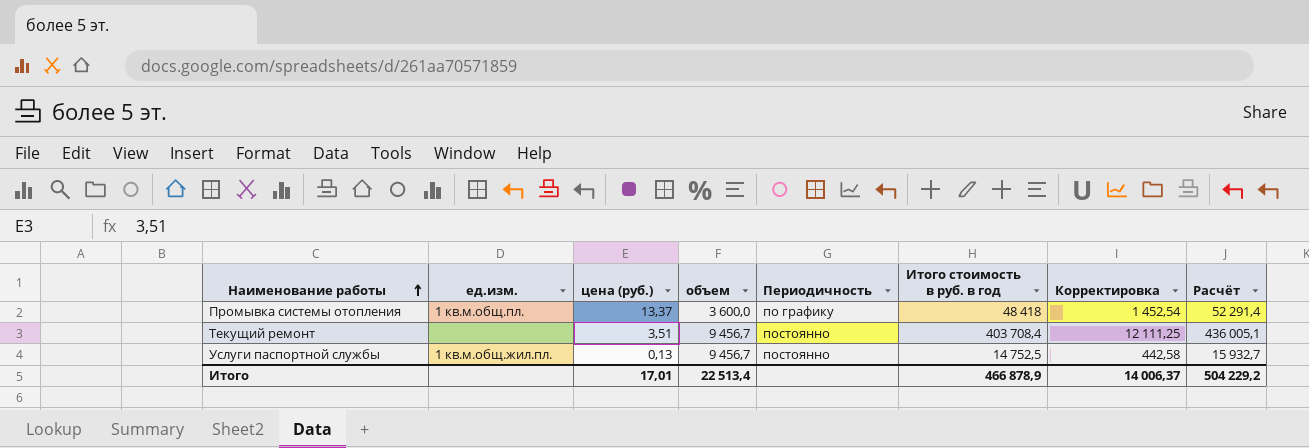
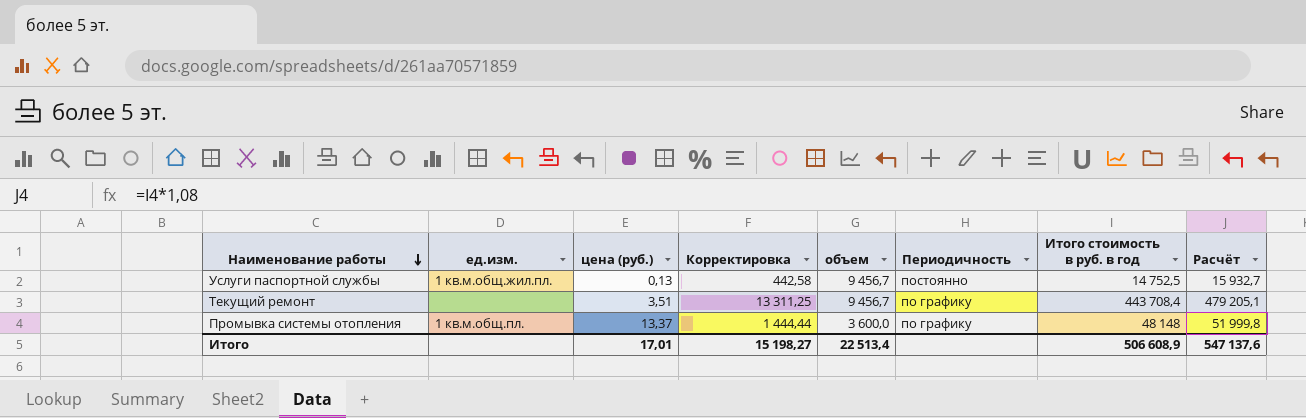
row order: Наименование работы ascending -> Наименование работы descending
column Корректировка | position: 7 -> 4
Текущий ремонт | Корректировка: 12 111,25 -> 13 311,25
Текущий ремонт | Периодичность: постоянно -> по графику
Текущий ремонт | Итого стоимость в руб. в год: 403 708,4 -> 443 708,4
Текущий ремонт | Расчёт: 436 005,1 -> 479 205,1
Промывка системы отопления | Корректировка: 1 452,54 -> 1 444,44
Промывка системы отопления | Итого стоимость в руб. в год: 48 418 -> 48 148
Промывка системы отопления | Расчёт: 52 291,4 -> 51 999,8
Итого | Корректировка: 14 006,37 -> 15 198,27
Итого | Итого стоимость в руб. в год: 466 878,9 -> 506 608,9
Итого | Расчёт: 504 229,2 -> 547 137,6

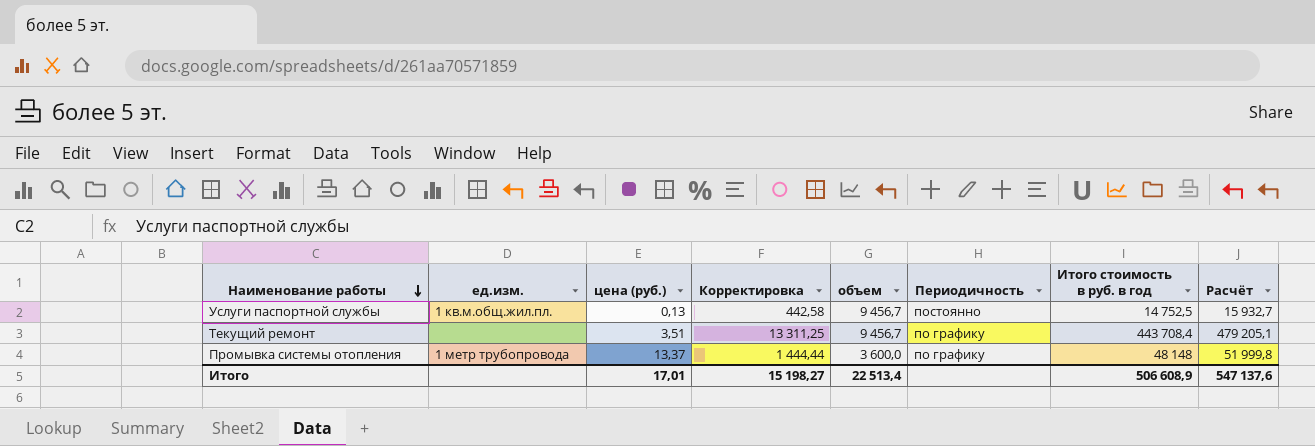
Промывка системы отопления | ед.изм.: 1 кв.м.общ.пл. -> 1 метр трубопровода

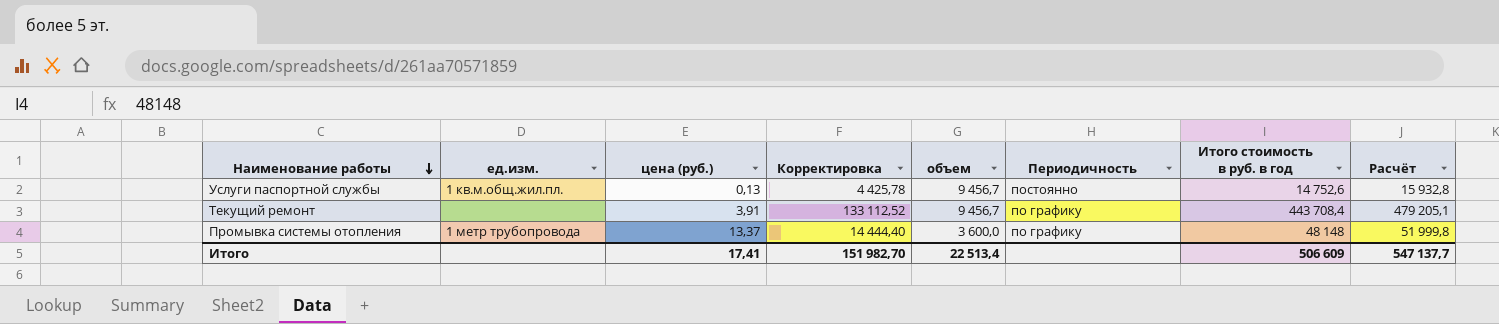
column Корректировка | formula: [Итого стоимость в руб. в год] * 0,03 -> [Итого стоимость в руб. в год] * 0,3
Услуги паспортной службы | Итого стоимость в руб. в год: 14 752,5 -> 14 752,6
Услуги паспортной службы | Расчёт: 15 932,7 -> 15 932,8
Текущий ремонт | цена (руб.): 3,51 -> 3,91
Итого | цена (руб.): 17,01 -> 17,41
Итого | Корректировка: 15 198,27 -> 151 982,70
Итого | Итого стоимость в руб. в год: 506 608,9 -> 506 609
Итого | Расчёт: 547 137,6 -> 547 137,7

